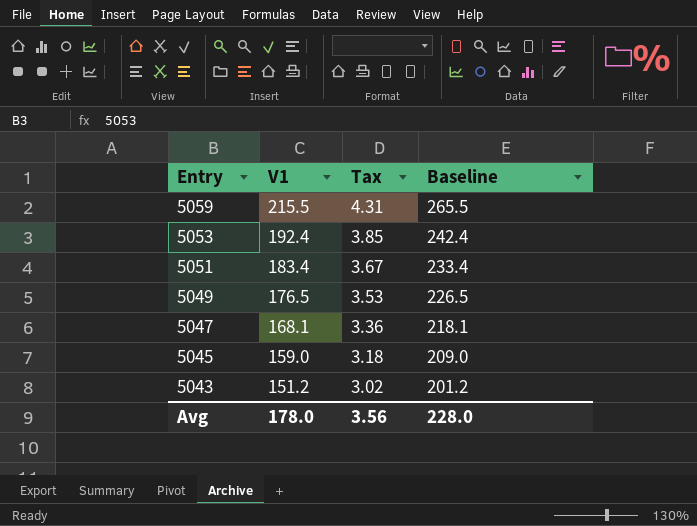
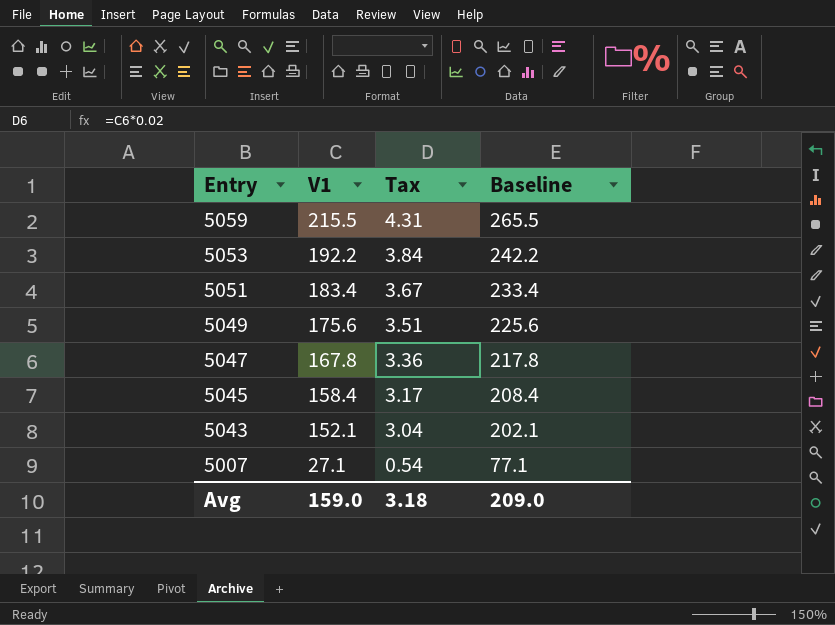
5053 | V1: 192.4 -> 192.2
5053 | Tax: 3.85 -> 3.84
5053 | Baseline: 242.4 -> 242.2
5049 | V1: 176.5 -> 175.6
5049 | Tax: 3.53 -> 3.51
5049 | Baseline: 226.5 -> 225.6
5047 | V1: 168.1 -> 167.8
5047 | Baseline: 218.1 -> 217.8
5045 | V1: 159.0 -> 158.4
5045 | Tax: 3.18 -> 3.17
5045 | Baseline: 209.0 -> 208.4
5043 | V1: 151.2 -> 152.1
5043 | Tax: 3.02 -> 3.04
5043 | Baseline: 201.2 -> 202.1
row 5007: none -> 27.1 | 0.54 | 77.1
Avg | V1: 178.0 -> 159.0
Avg | Tax: 3.56 -> 3.18
Avg | Baseline: 228.0 -> 209.0

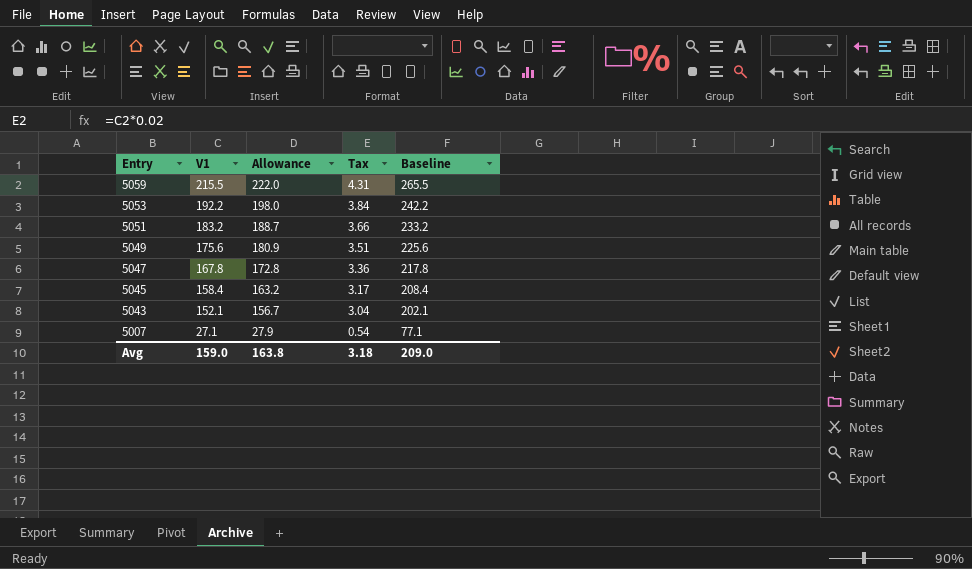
column Allowance | formula: none -> [V1] * 1.03
5051 | V1: 183.4 -> 183.2
5051 | Tax: 3.67 -> 3.66
5051 | Baseline: 233.4 -> 233.2

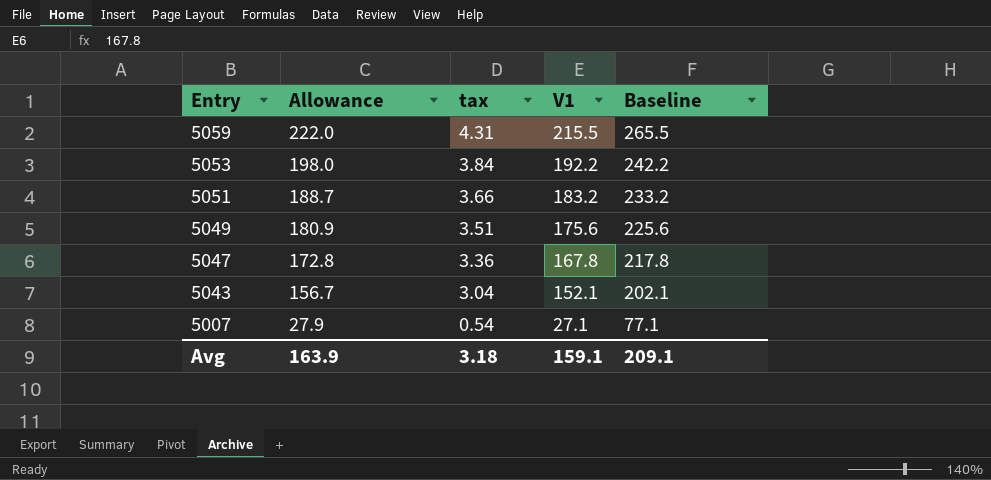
column name: Tax -> tax
column V1 | position: 2 -> 4
row 5045: 158.4 | 163.2 | 3.17 | 208.4 -> none
Avg | Allowance: 163.8 -> 163.9
Avg | V1: 159.0 -> 159.1
Avg | Baseline: 209.0 -> 209.1

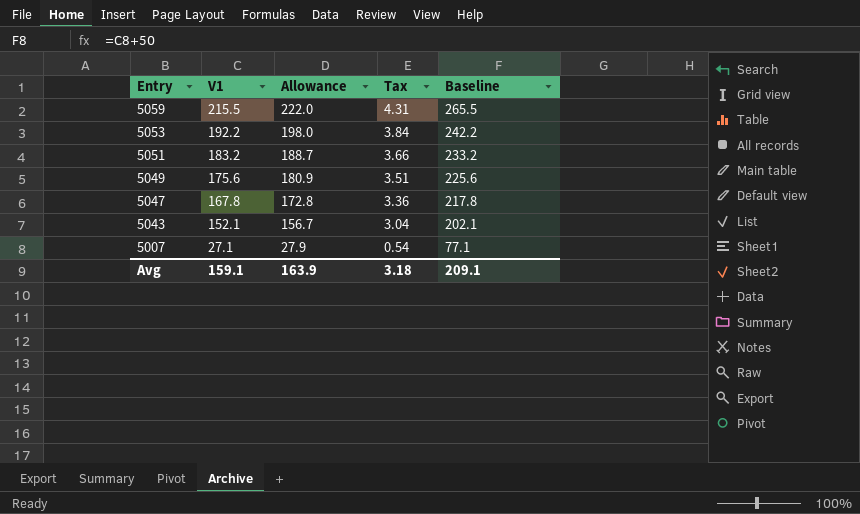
column V1 | position: 4 -> 2
column name: tax -> Tax

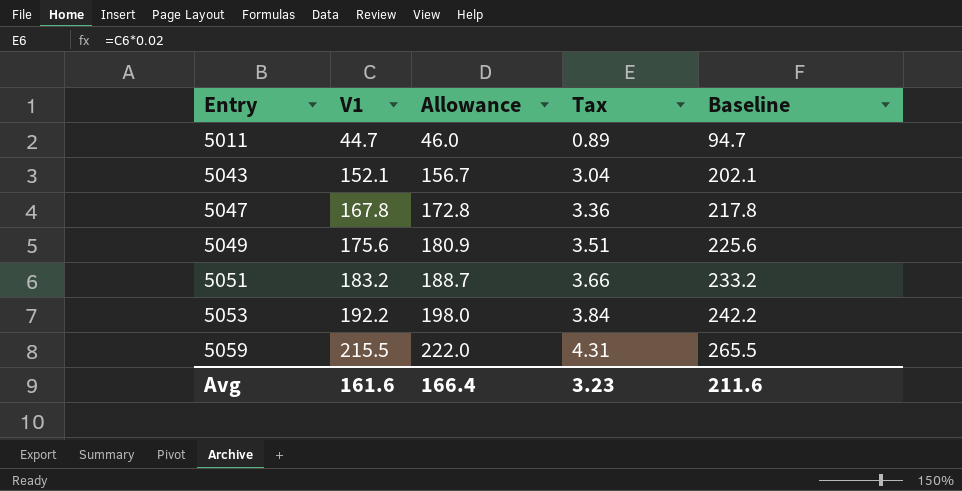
row order: Entry descending -> Entry ascending
row 5007: 27.1 | 27.9 | 0.54 | 77.1 -> none
row 5011: none -> 44.7 | 46.0 | 0.89 | 94.7
Avg | V1: 159.1 -> 161.6
Avg | Allowance: 163.9 -> 166.4
Avg | Tax: 3.18 -> 3.23
Avg | Baseline: 209.1 -> 211.6

